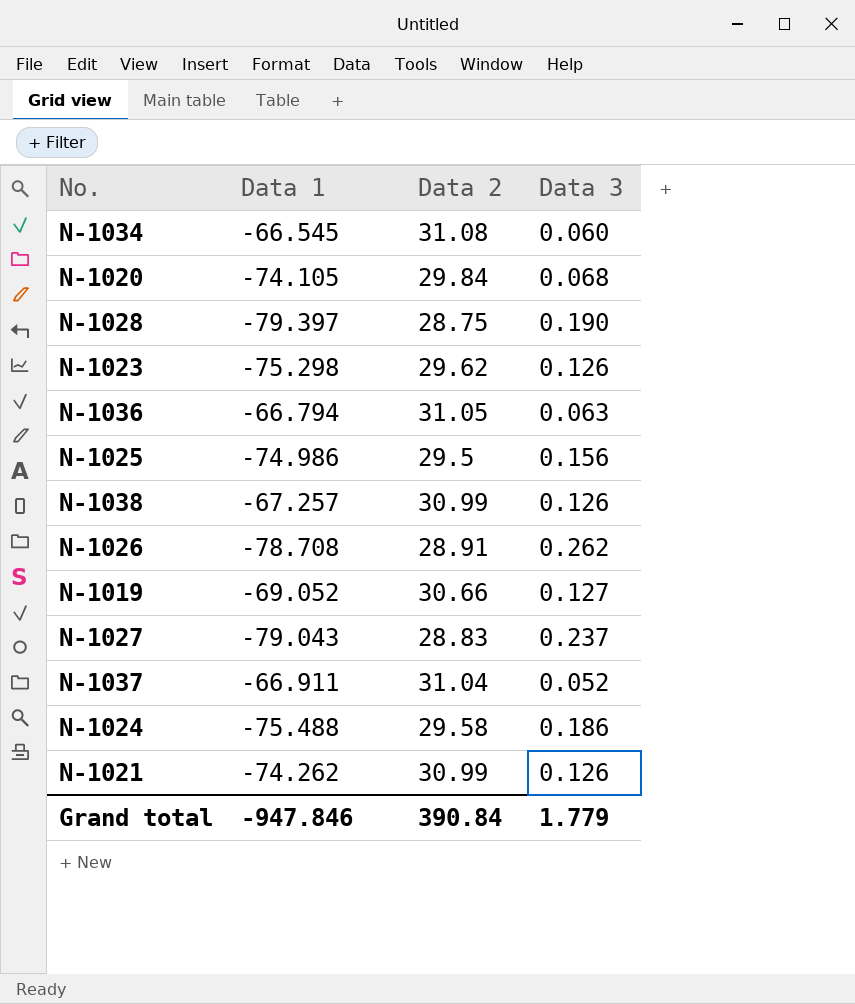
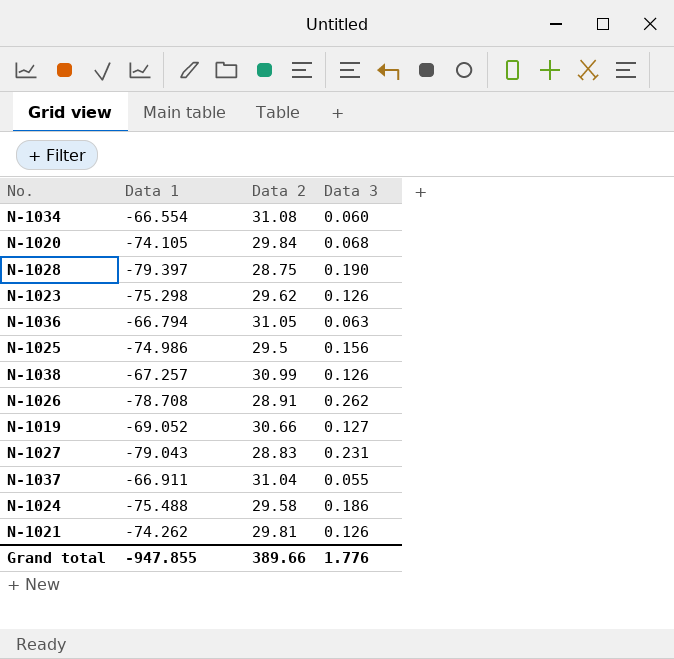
N-1034 | Data 1: -66.545 -> -66.554
N-1027 | Data 3: 0.237 -> 0.231
N-1037 | Data 3: 0.052 -> 0.055
N-1021 | Data 2: 30.99 -> 29.81
Grand total | Data 1: -947.846 -> -947.855
Grand total | Data 2: 390.84 -> 389.66
Grand total | Data 3: 1.779 -> 1.776

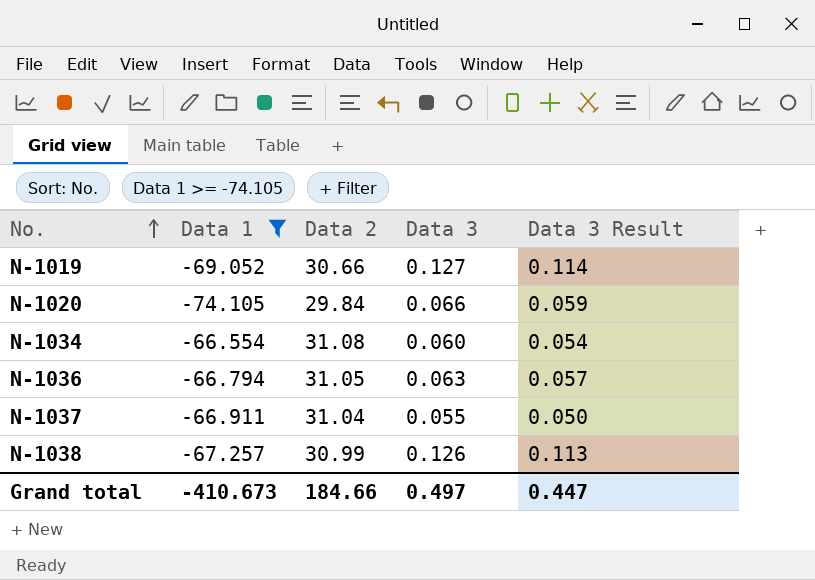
filter: none -> Data 1 >= -74.105
row order: none -> No. ascending
column Data 3 Result | formula: none -> [Data 3] * 0.9
N-1020 | Data 3: 0.068 -> 0.066
Grand total | Data 1: -947.855 -> -410.673
Grand total | Data 2: 389.66 -> 184.66
Grand total | Data 3: 1.776 -> 0.497

